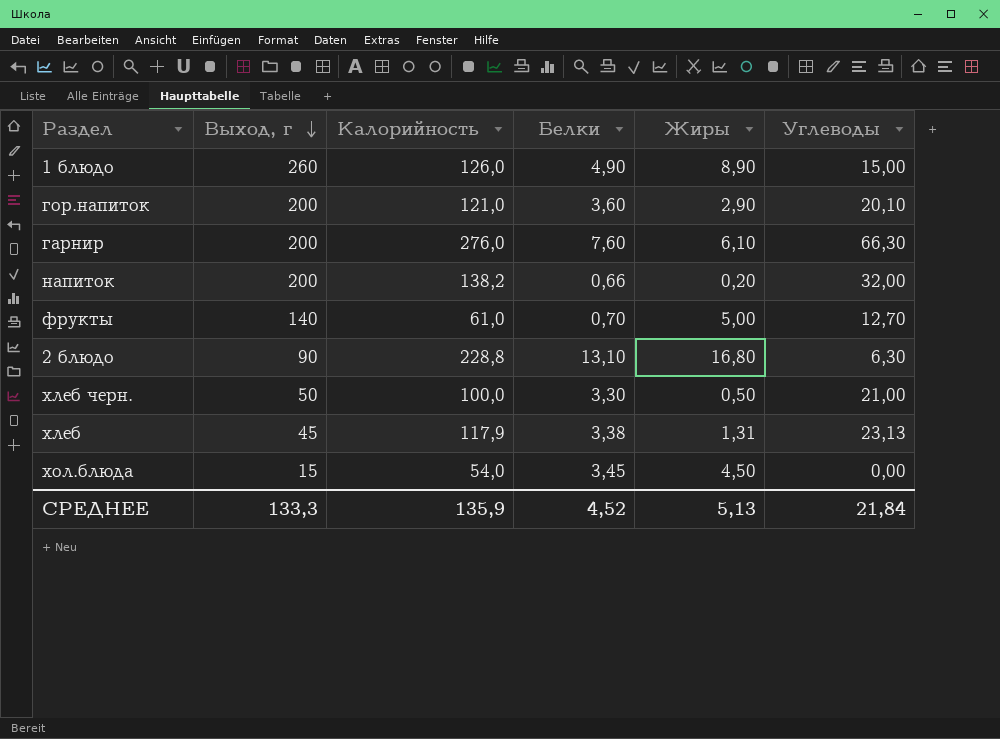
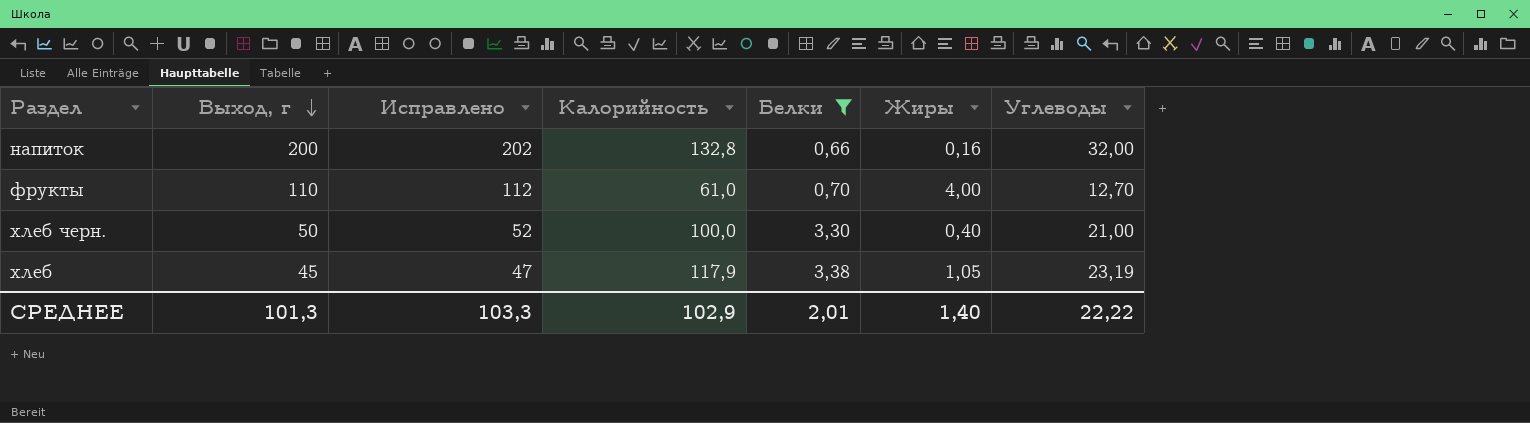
filter: none -> Белки <= 3,38
column Исправлено | formula: none -> [Выход, г] + 2
напиток | Калорийность: 138,2 -> 132,8
напиток | Жиры: 0,20 -> 0,16
фрукты | Выход, г: 140 -> 110
фрукты | Жиры: 5,00 -> 4,00
хлеб черн. | Жиры: 0,50 -> 0,40
хлеб | Жиры: 1,31 -> 1,05
хлеб | Углеводы: 23,13 -> 23,19
СРЕДНЕЕ | Выход, г: 133,3 -> 101,3
СРЕДНЕЕ | Калорийность: 135,9 -> 102,9
СРЕДНЕЕ | Белки: 4,52 -> 2,01
СРЕДНЕЕ | Жиры: 5,13 -> 1,40
СРЕДНЕЕ | Углеводы: 21,84 -> 22,22

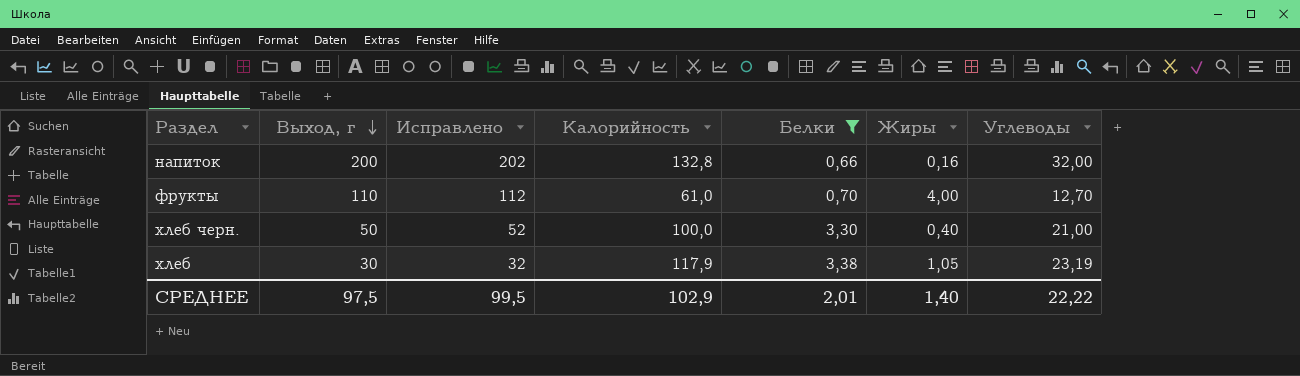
хлеб | Выход, г: 45 -> 30
хлеб | Исправлено: 47 -> 32
СРЕДНЕЕ | Выход, г: 101,3 -> 97,5
СРЕДНЕЕ | Исправлено: 103,3 -> 99,5

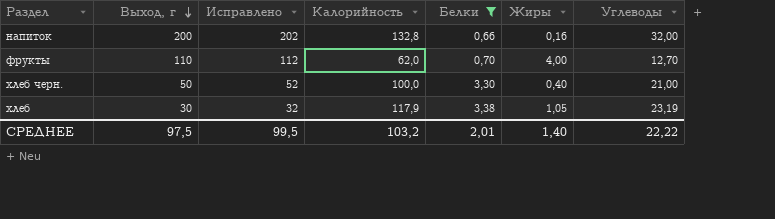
фрукты | Калорийность: 61,0 -> 62,0
СРЕДНЕЕ | Калорийность: 102,9 -> 103,2

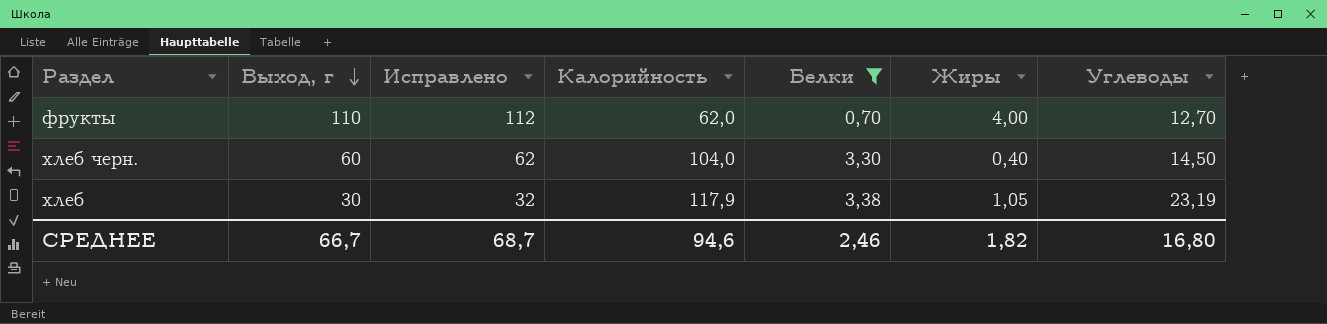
row напиток: 200 | 202 | 132,8 | 0,66 | 0,16 | 32,00 -> none
хлеб черн. | Выход, г: 50 -> 60
хлеб черн. | Исправлено: 52 -> 62
хлеб черн. | Калорийность: 100,0 -> 104,0
хлеб черн. | Углеводы: 21,00 -> 14,50
СРЕДНЕЕ | Выход, г: 97,5 -> 66,7
СРЕДНЕЕ | Исправлено: 99,5 -> 68,7
СРЕДНЕЕ | Калорийность: 103,2 -> 94,6
СРЕДНЕЕ | Белки: 2,01 -> 2,46
СРЕДНЕЕ | Жиры: 1,40 -> 1,82
СРЕДНЕЕ | Углеводы: 22,22 -> 16,80

